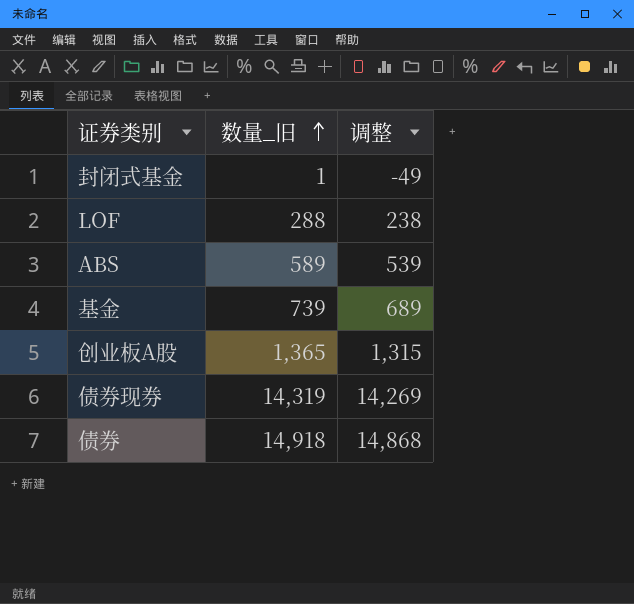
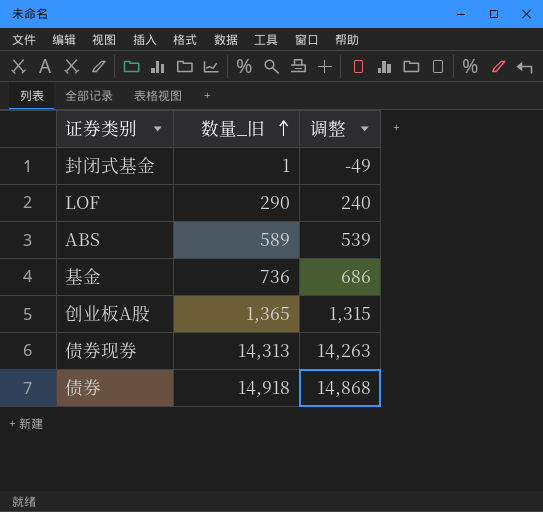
LOF | 数量_旧: 288 -> 290
LOF | 调整: 238 -> 240
基金 | 数量_旧: 739 -> 736
基金 | 调整: 689 -> 686
债券现券 | 数量_旧: 14,319 -> 14,313
债券现券 | 调整: 14,269 -> 14,263

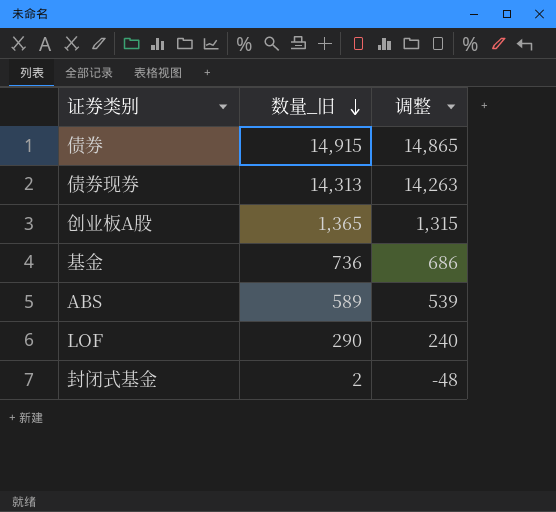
row order: 数量_旧 ascending -> 数量_旧 descending
债券 | 数量_旧: 14,918 -> 14,915
债券 | 调整: 14,868 -> 14,865
封闭式基金 | 数量_旧: 1 -> 2
封闭式基金 | 调整: -49 -> -48

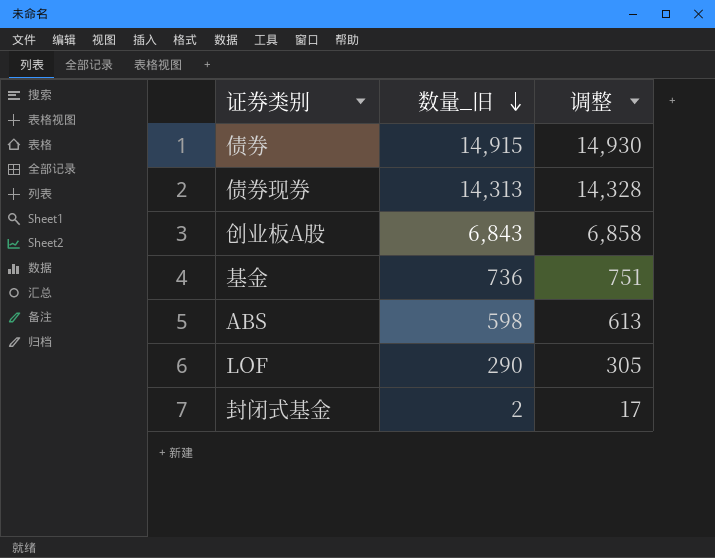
column 调整 | formula: [数量_旧] - 50 -> [数量_旧] + 15
创业板A股 | 数量_旧: 1,365 -> 6,843
ABS | 数量_旧: 589 -> 598

